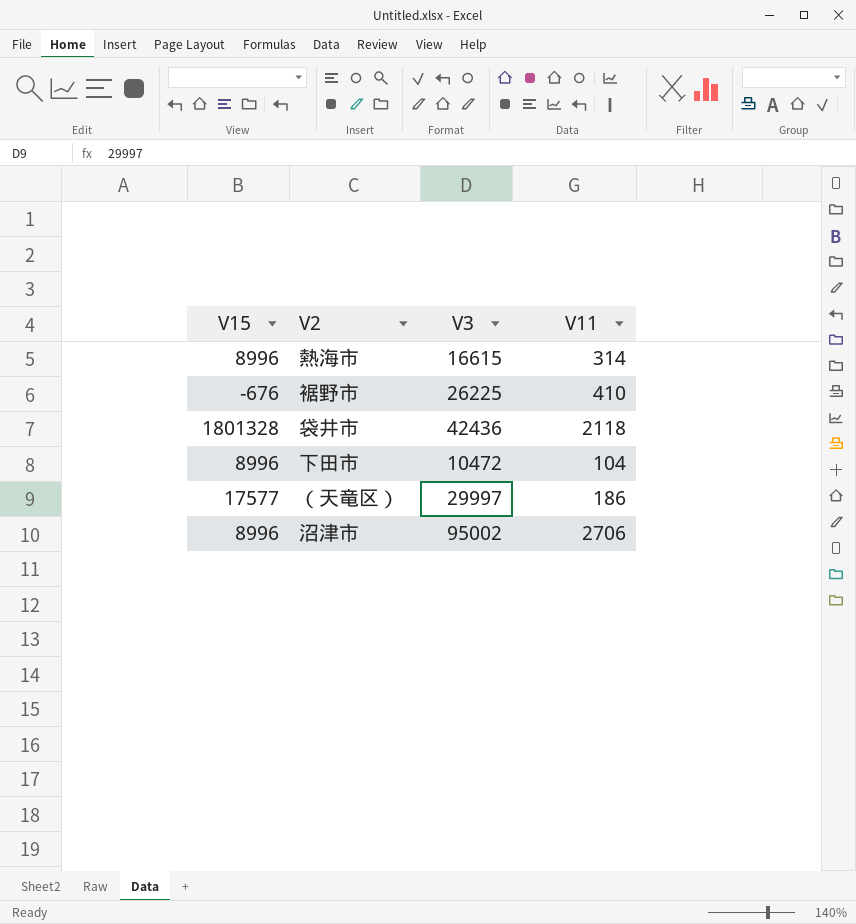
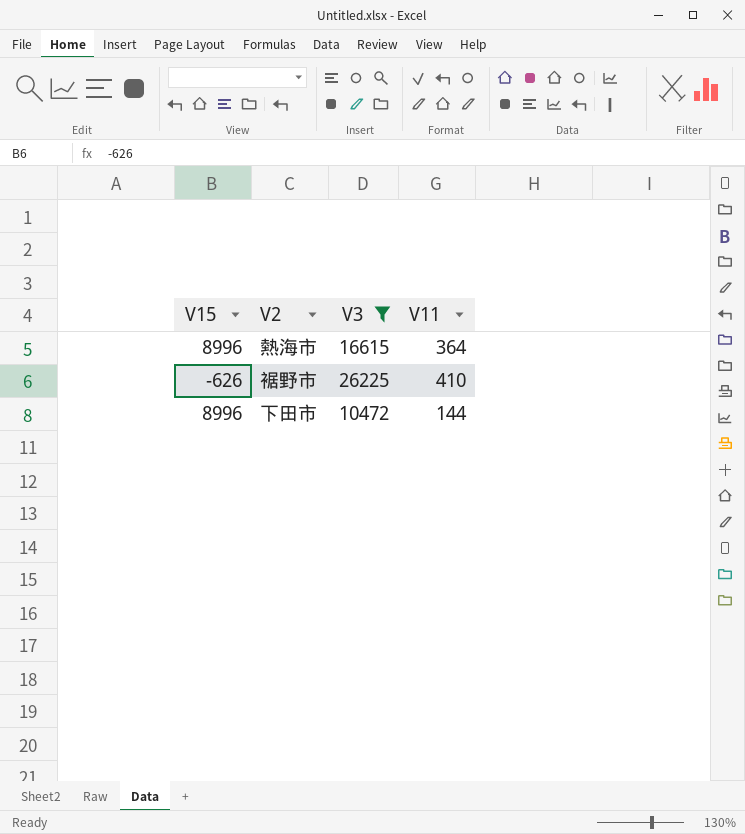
filter: none -> V3 <= 26225
熱海市 | V11: 314 -> 364
裾野市 | V15: -676 -> -626
下田市 | V11: 104 -> 144

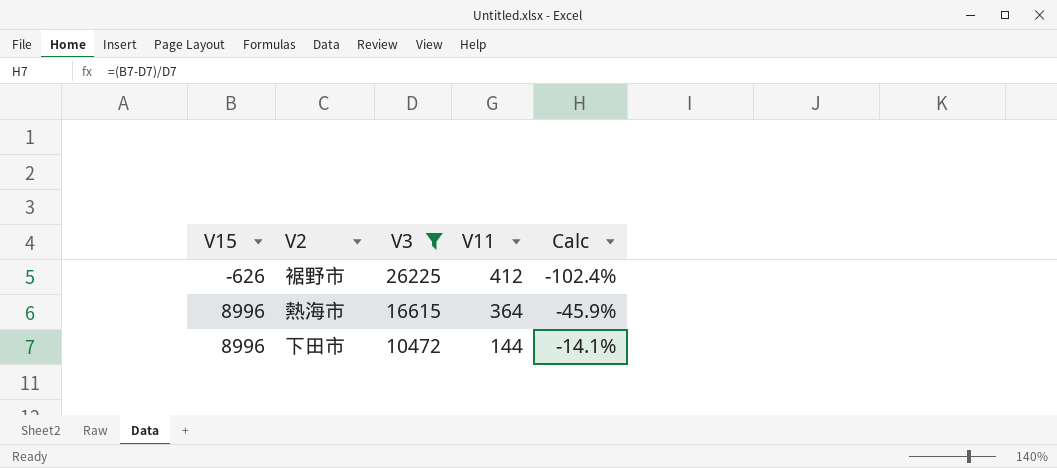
row order: none -> V15 ascending
column Calc | formula: none -> ([V15] - [V3]) / [V3]
裾野市 | V11: 410 -> 412

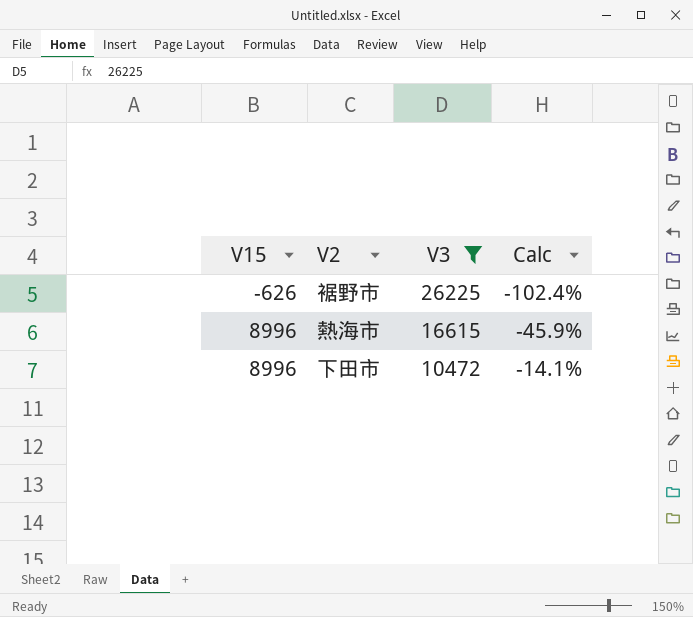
column V11 | position: 4 -> none

